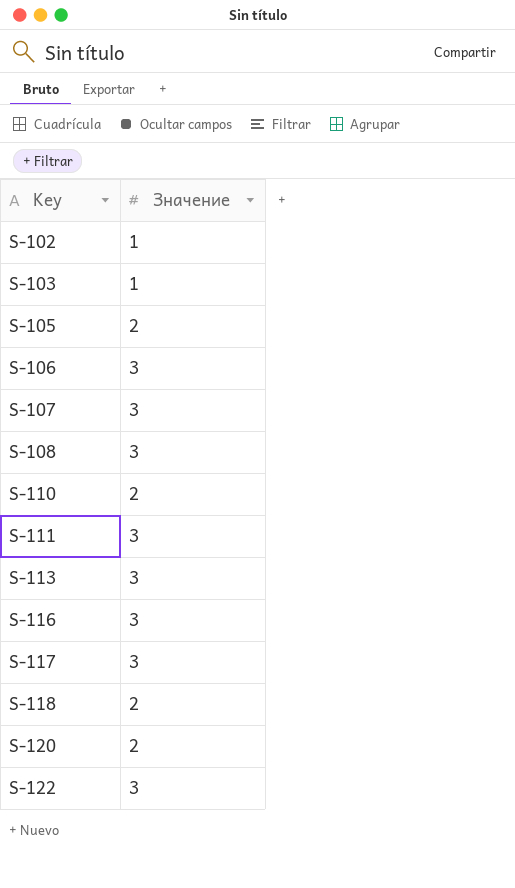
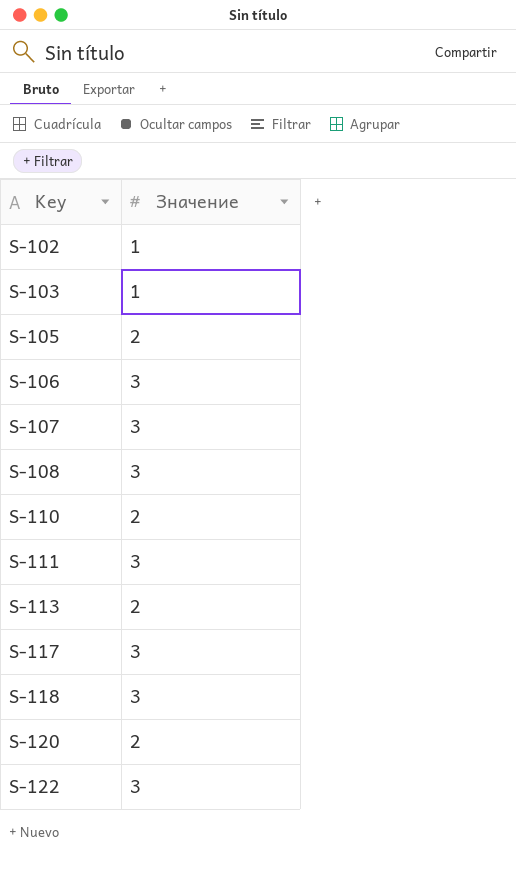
row S-116: 3 -> none
S-113 | Значение: 3 -> 2
S-118 | Значение: 2 -> 3

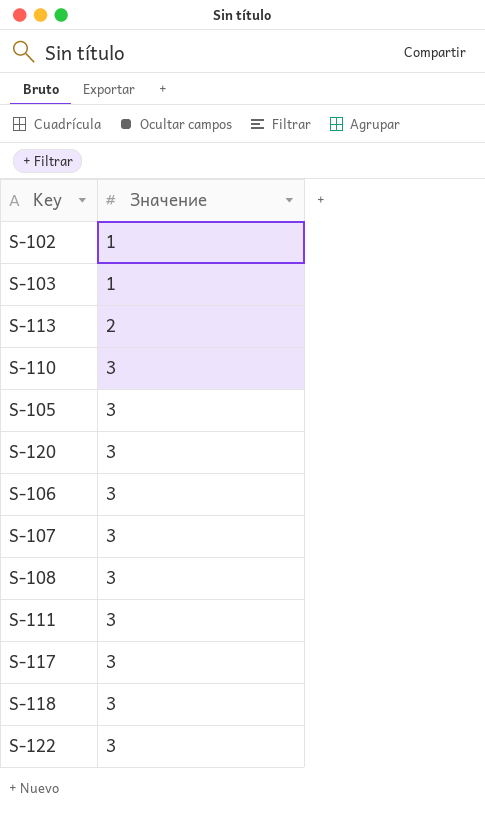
row order: Key ascending -> Значение ascending
S-110 | Значение: 2 -> 3
S-105 | Значение: 2 -> 3
S-120 | Значение: 2 -> 3

